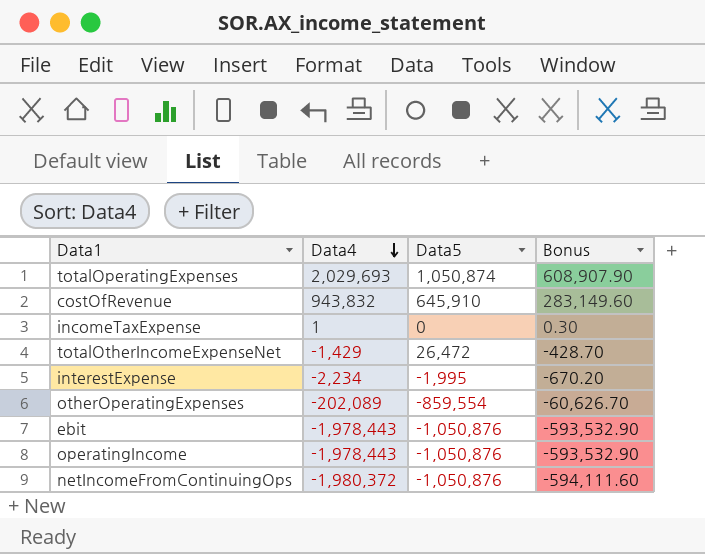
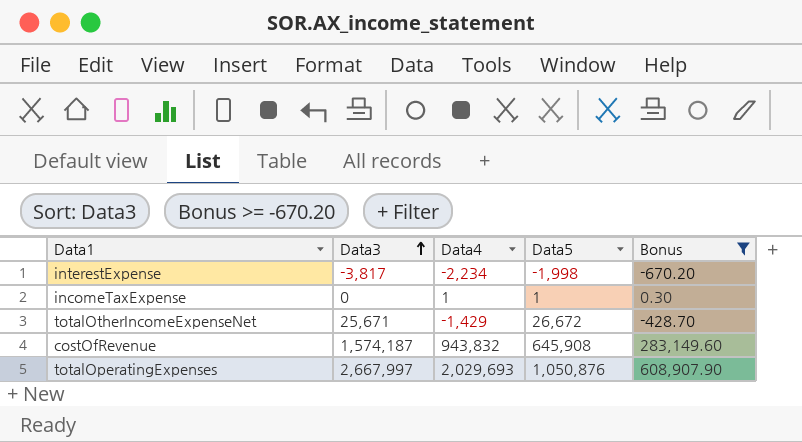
filter: none -> Bonus >= -670.20
row order: Data4 descending -> Data3 ascending
column Data3 | position: none -> 2
interestExpense | Data5: -1,995 -> -1,998
incomeTaxExpense | Data5: 0 -> 1
totalOtherIncomeExpenseNet | Data5: 26,472 -> 26,672
costOfRevenue | Data5: 645,910 -> 645,908
totalOperatingExpenses | Data5: 1,050,874 -> 1,050,876

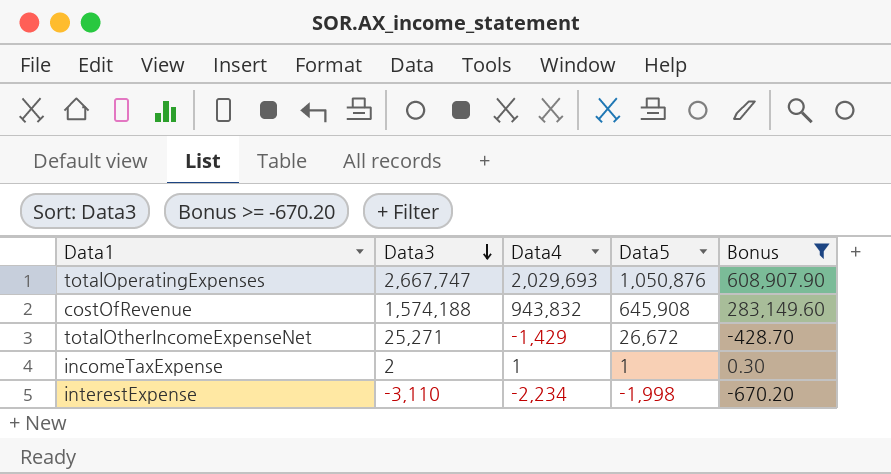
row order: Data3 ascending -> Data3 descending
totalOperatingExpenses | Data3: 2,667,997 -> 2,667,747
costOfRevenue | Data3: 1,574,187 -> 1,574,188
totalOtherIncomeExpenseNet | Data3: 25,671 -> 25,271
incomeTaxExpense | Data3: 0 -> 2
interestExpense | Data3: -3,817 -> -3,110

